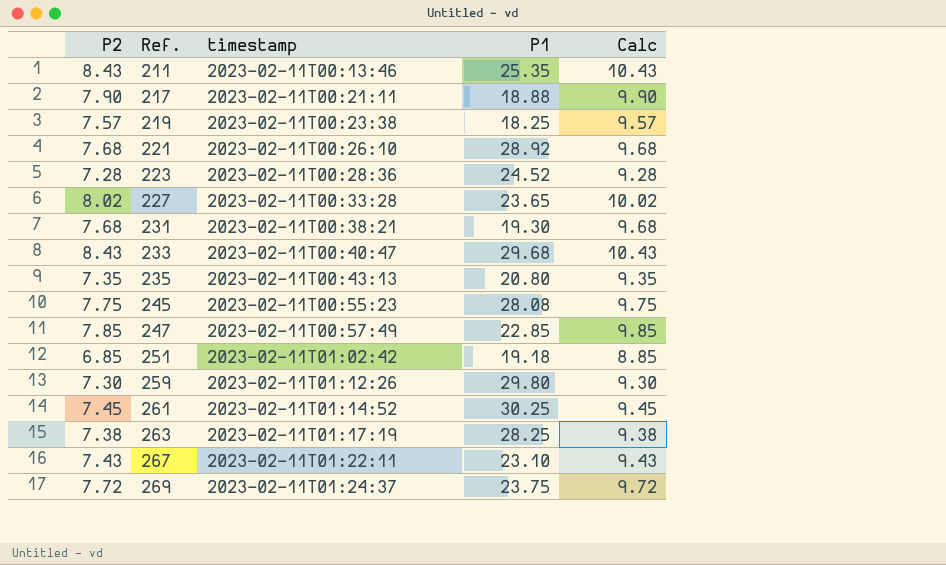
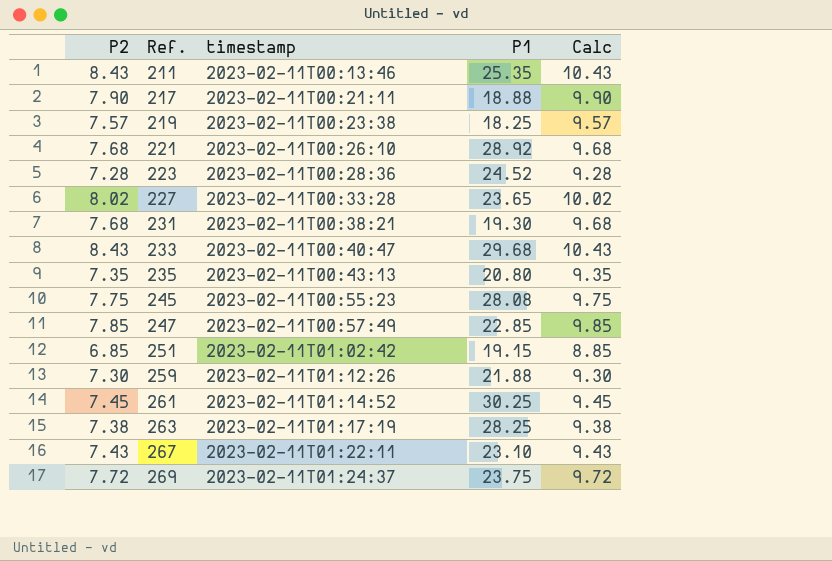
251 | P1: 19.18 -> 19.15
259 | P1: 29.80 -> 21.88

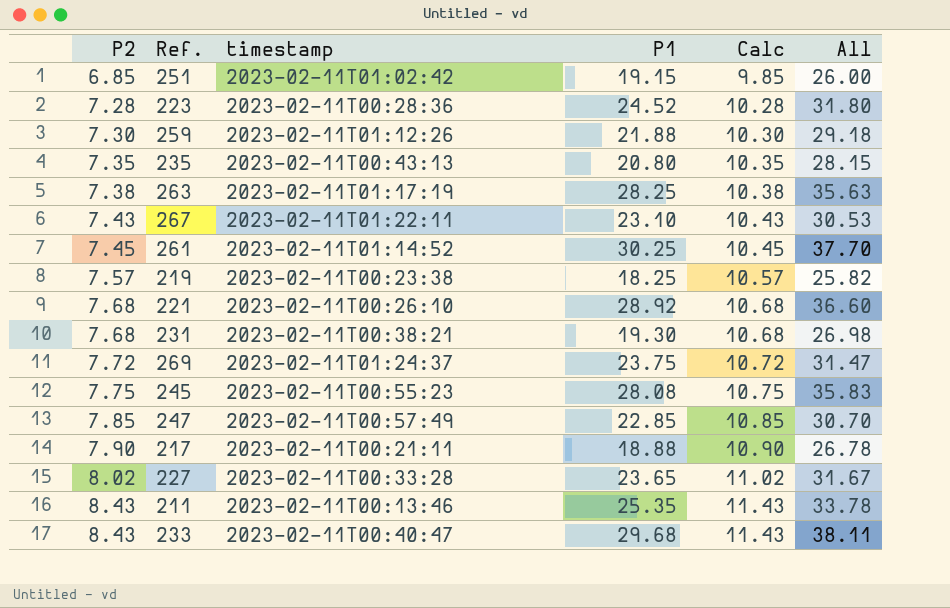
row order: Ref. ascending -> P2 ascending
column Calc | formula: [P2] + 2 -> [P2] + 3
column All | formula: none -> [P2] + [P1]

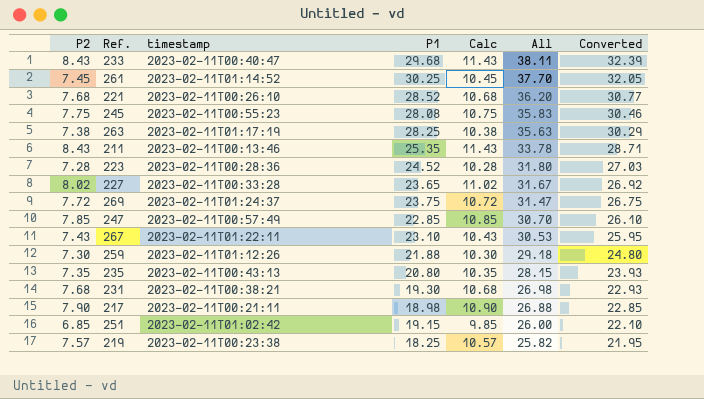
row order: P2 ascending -> All descending
column Converted | formula: none -> [All] * 0.85
221 | P1: 28.92 -> 28.52
221 | All: 36.60 -> 36.20
217 | P1: 18.88 -> 18.98
217 | All: 26.78 -> 26.88

